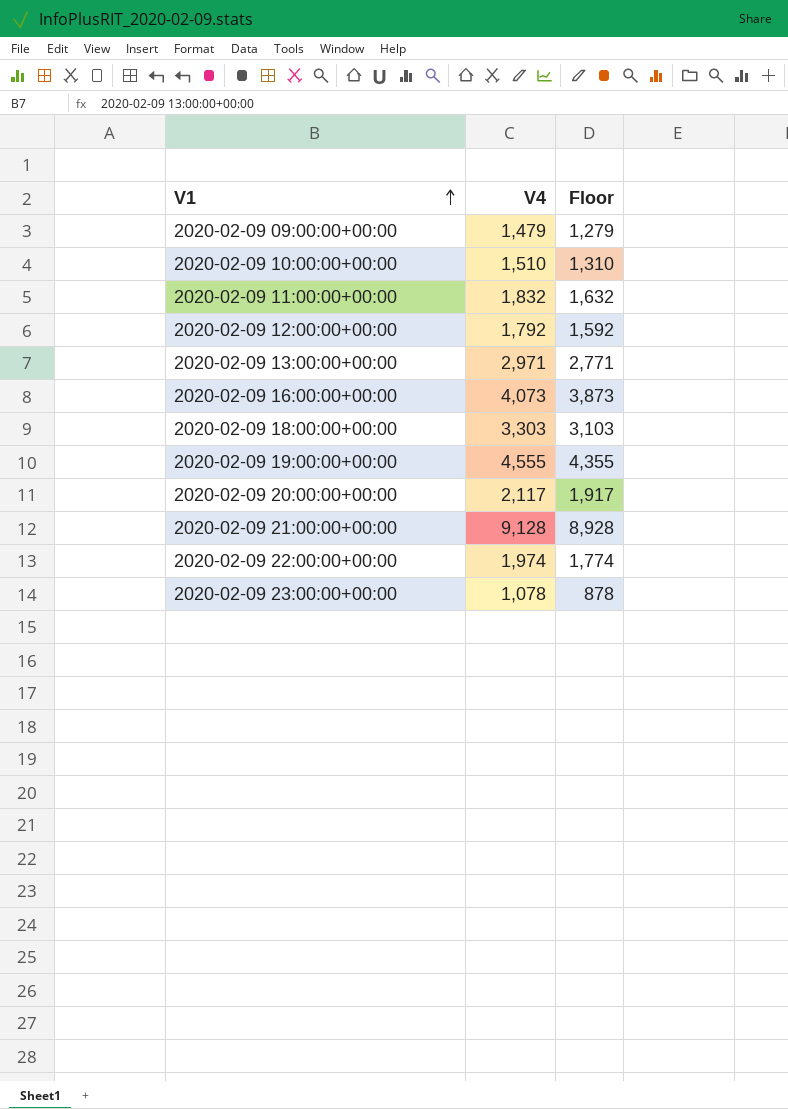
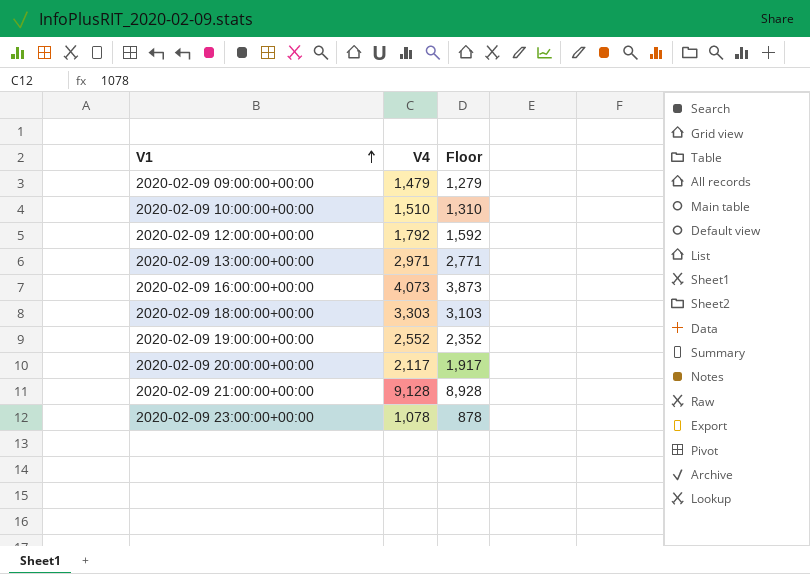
row 2020-02-09 11:00:00+00:00: 1,832 | 1,632 -> none
row 2020-02-09 22:00:00+00:00: 1,974 | 1,774 -> none
2020-02-09 19:00:00+00:00 | V4: 4,555 -> 2,552
2020-02-09 19:00:00+00:00 | Floor: 4,355 -> 2,352

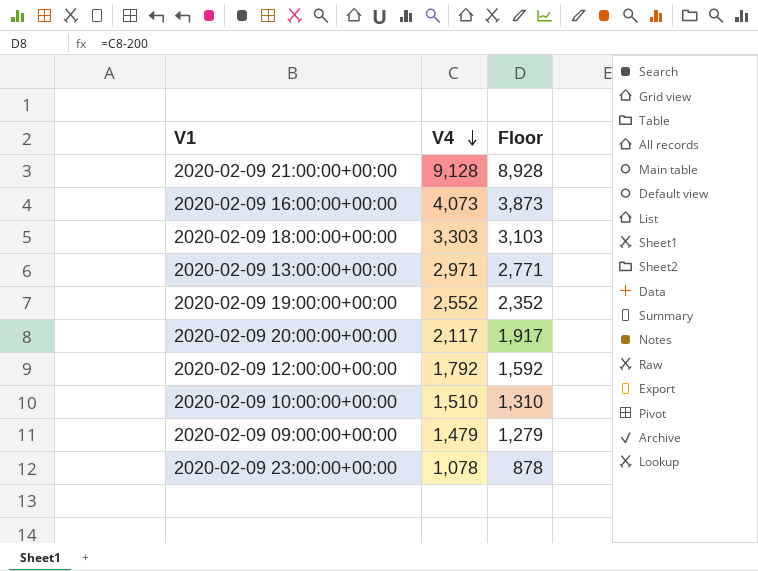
row order: V1 ascending -> V4 descending

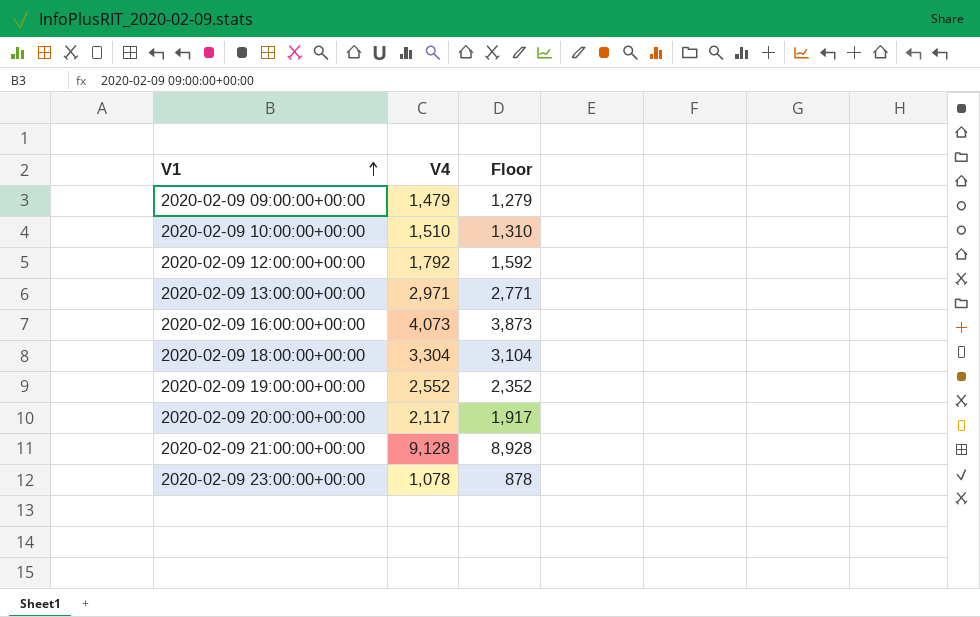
row order: V4 descending -> V1 ascending
2020-02-09 18:00:00+00:00 | V4: 3,303 -> 3,304
2020-02-09 18:00:00+00:00 | Floor: 3,103 -> 3,104

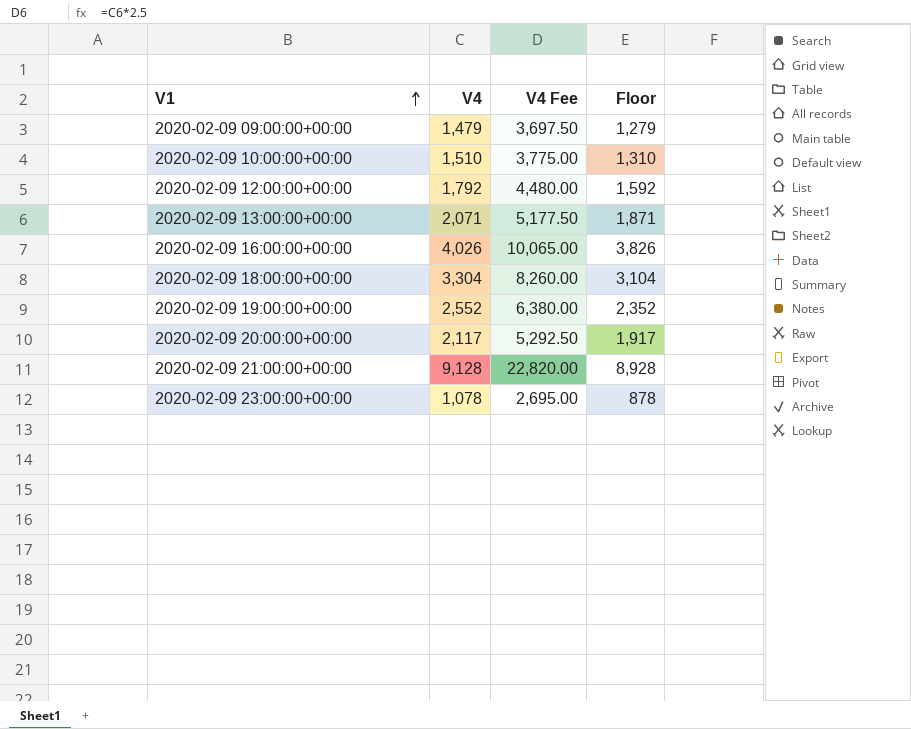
column V4 Fee | formula: none -> [V4] * 2.5
2020-02-09 13:00:00+00:00 | V4: 2,971 -> 2,071
2020-02-09 13:00:00+00:00 | Floor: 2,771 -> 1,871
2020-02-09 16:00:00+00:00 | V4: 4,073 -> 4,026
2020-02-09 16:00:00+00:00 | Floor: 3,873 -> 3,826

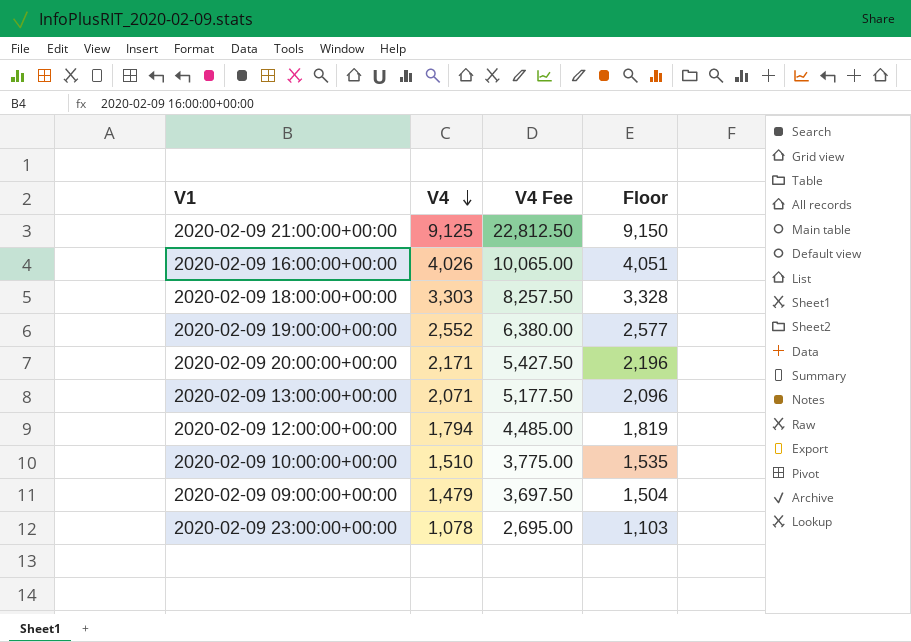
row order: V1 ascending -> V4 descending
column Floor | formula: [V4] - 200 -> [V4] + 25
2020-02-09 21:00:00+00:00 | V4: 9,128 -> 9,125
2020-02-09 21:00:00+00:00 | V4 Fee: 22,820.00 -> 22,812.50
2020-02-09 18:00:00+00:00 | V4: 3,304 -> 3,303
2020-02-09 18:00:00+00:00 | V4 Fee: 8,260.00 -> 8,257.50
2020-02-09 20:00:00+00:00 | V4: 2,117 -> 2,171
2020-02-09 20:00:00+00:00 | V4 Fee: 5,292.50 -> 5,427.50
2020-02-09 12:00:00+00:00 | V4: 1,792 -> 1,794
2020-02-09 12:00:00+00:00 | V4 Fee: 4,480.00 -> 4,485.00

